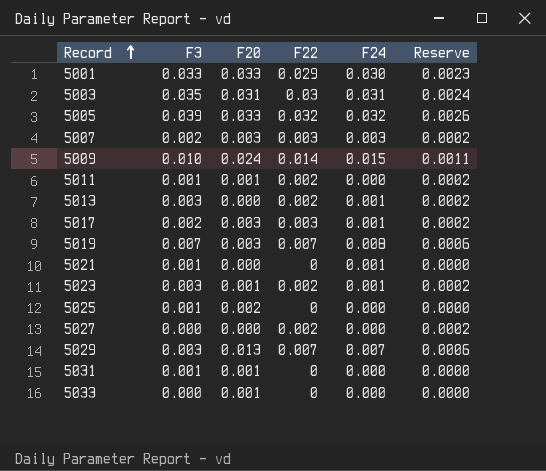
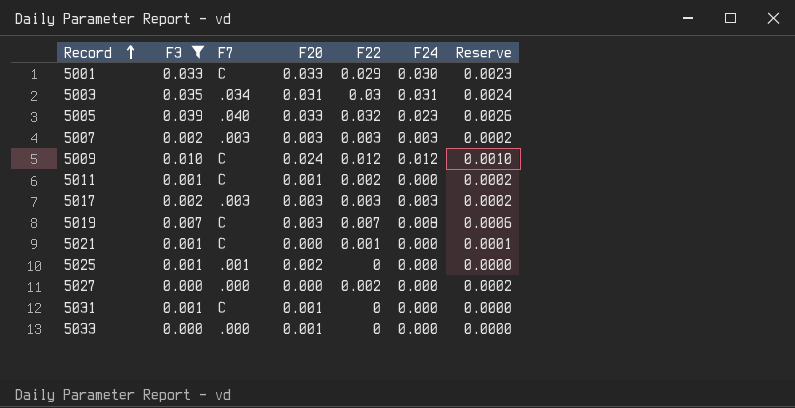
filter: none -> F3 != 0.003
column F7 | position: none -> 3
5005 | F24: 0.032 -> 0.023
5009 | F22: 0.014 -> 0.012
5009 | F24: 0.015 -> 0.012
5009 | Reserve: 0.0011 -> 0.0010
5017 | F24: 0.001 -> 0.003
5021 | F22: 0 -> 0.001
5021 | F24: 0.001 -> 0.000
5021 | Reserve: 0.0000 -> 0.0001

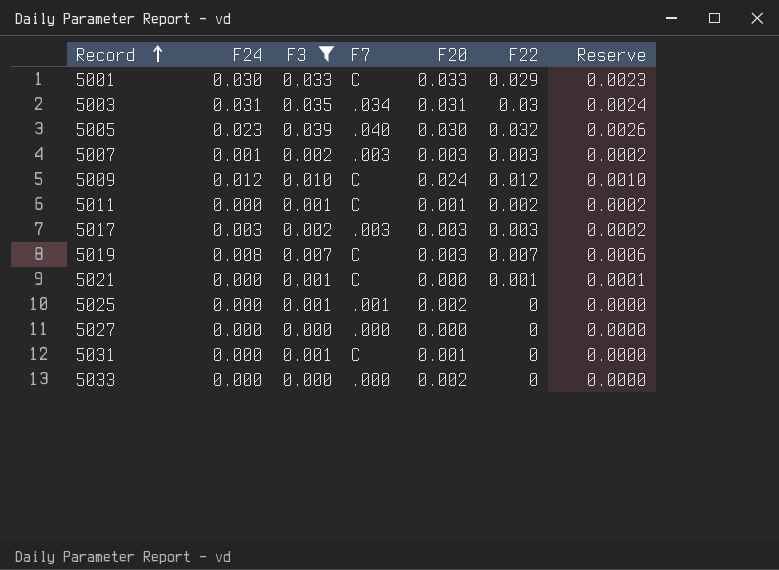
column F24 | position: 6 -> 2
5005 | F20: 0.033 -> 0.030
5007 | F24: 0.003 -> 0.001
5027 | F22: 0.002 -> 0
5027 | Reserve: 0.0002 -> 0.0000
5033 | F20: 0.001 -> 0.002

